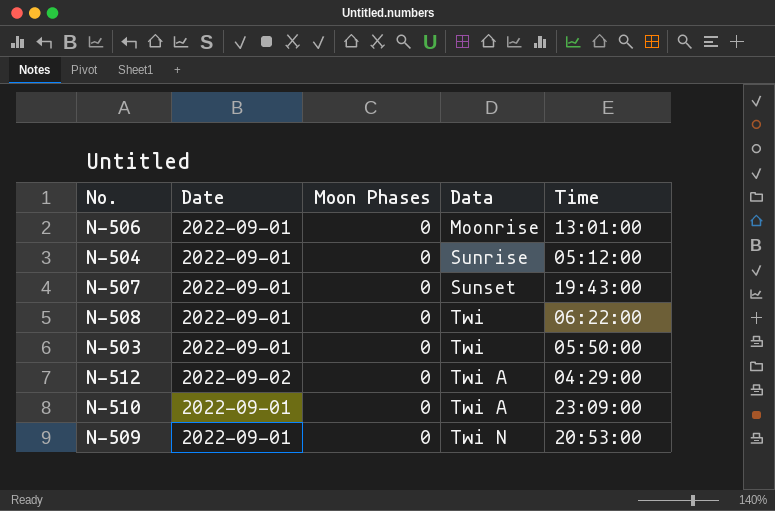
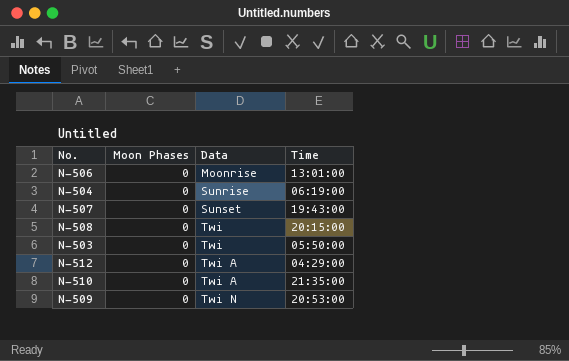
column Date | position: 2 -> none
N-504 | Time: 05:12:00 -> 06:19:00
N-508 | Time: 06:22:00 -> 20:15:00
N-510 | Time: 23:09:00 -> 21:35:00

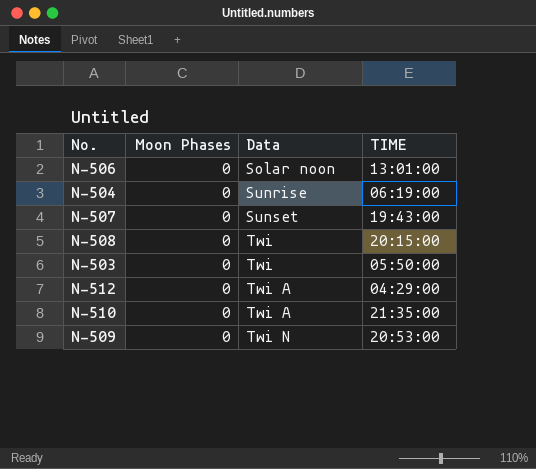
column name: Time -> TIME
N-506 | Data: Moonrise -> Solar noon

